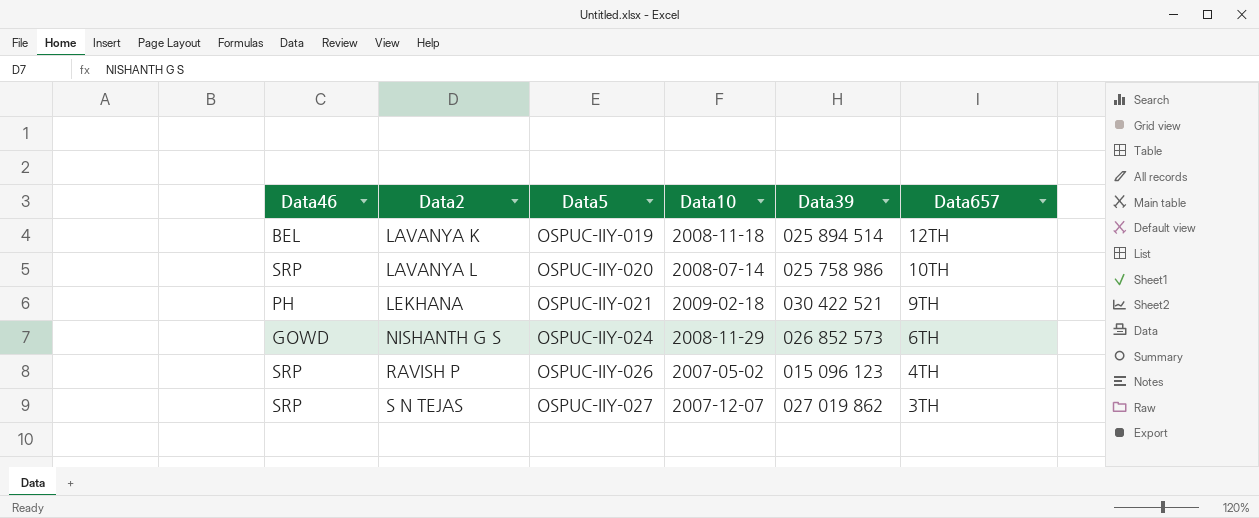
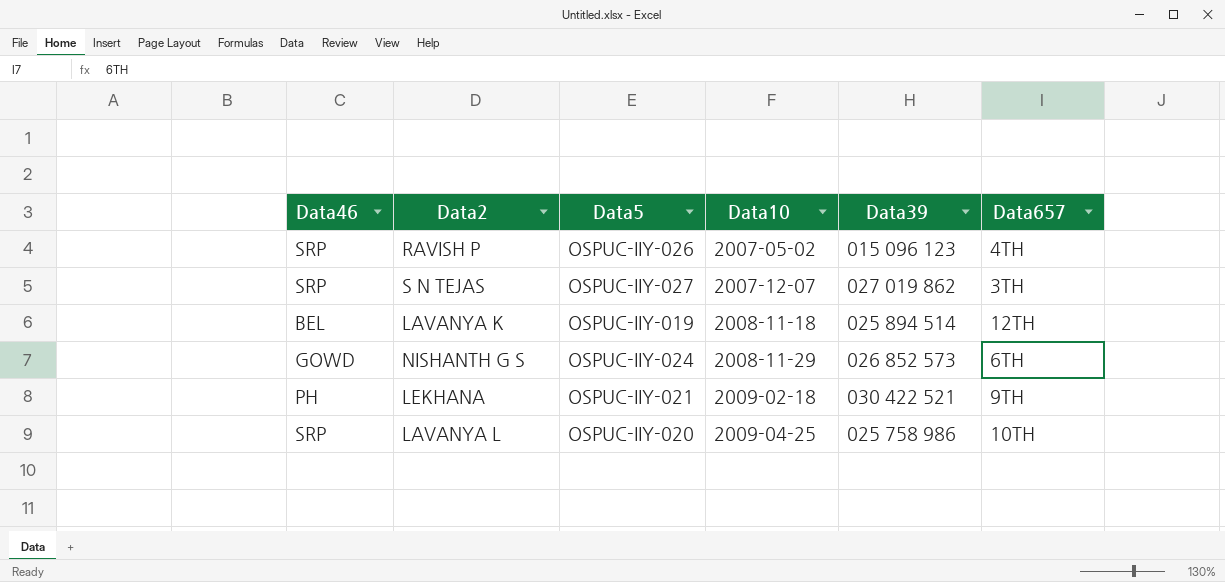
row order: Data2 ascending -> Data10 ascending
LAVANYA L | Data10: 2008-07-14 -> 2009-04-25

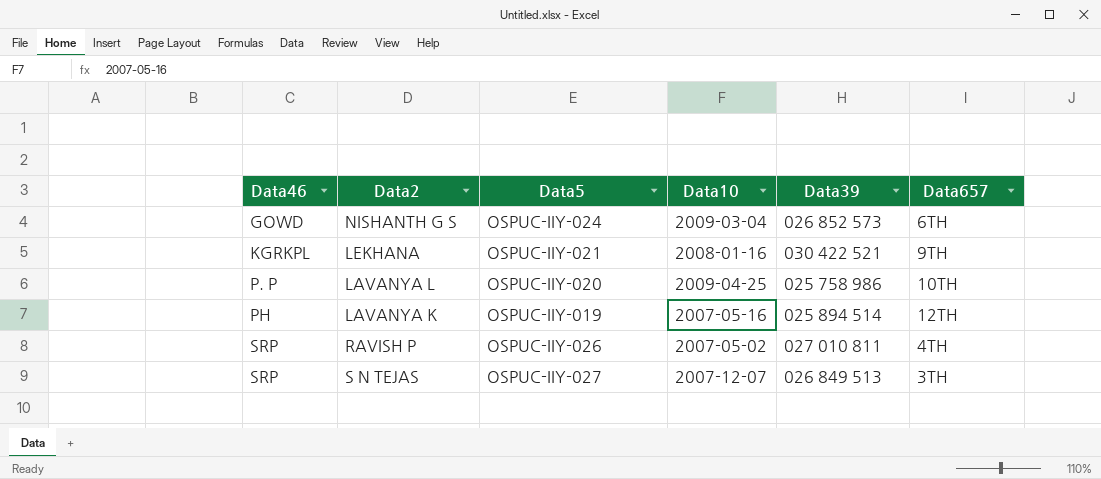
row order: Data10 ascending -> Data46 ascending
NISHANTH G S | Data10: 2008-11-29 -> 2009-03-04
LEKHANA | Data46: PH -> KGRKPL
LEKHANA | Data10: 2009-02-18 -> 2008-01-16
LAVANYA L | Data46: SRP -> P. P
LAVANYA K | Data46: BEL -> PH
LAVANYA K | Data10: 2008-11-18 -> 2007-05-16
RAVISH P | Data39: 015 096 123 -> 027 010 811
S N TEJAS | Data39: 027 019 862 -> 026 849 513

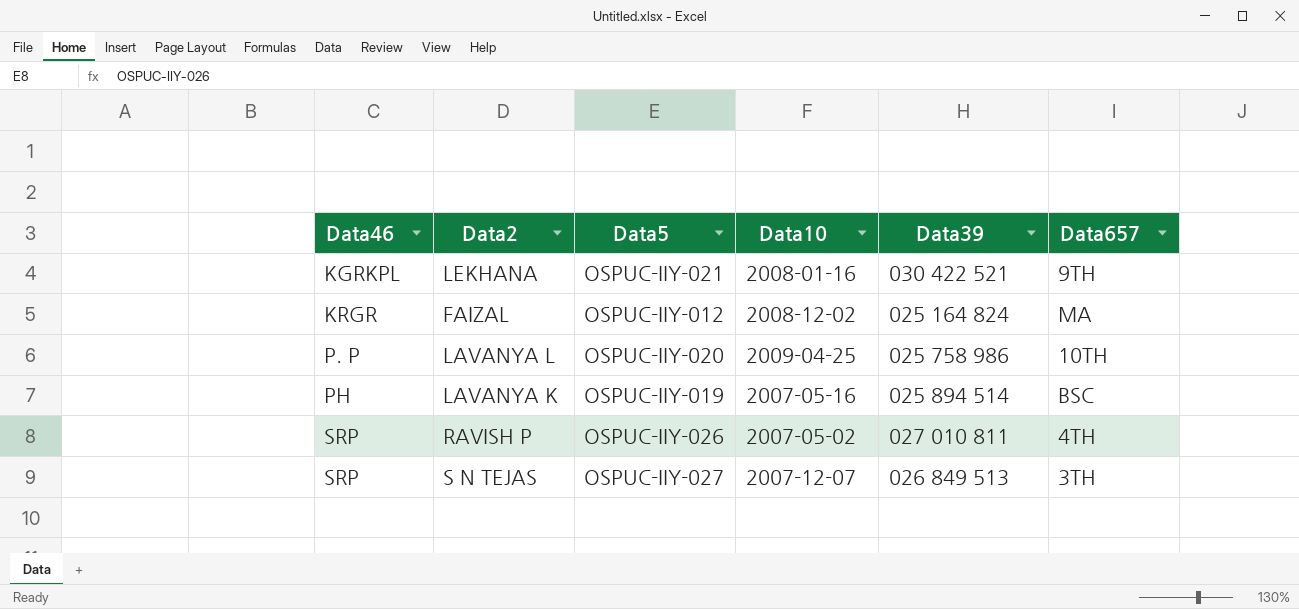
row NISHANTH G S: GOWD | OSPUC-IIY-024 | 2009-03-04 | 026 852 573 | 6TH -> none
row FAIZAL: none -> KRGR | OSPUC-IIY-012 | 2008-12-02 | 025 164 824 | MA
LAVANYA K | Data657: 12TH -> BSC

